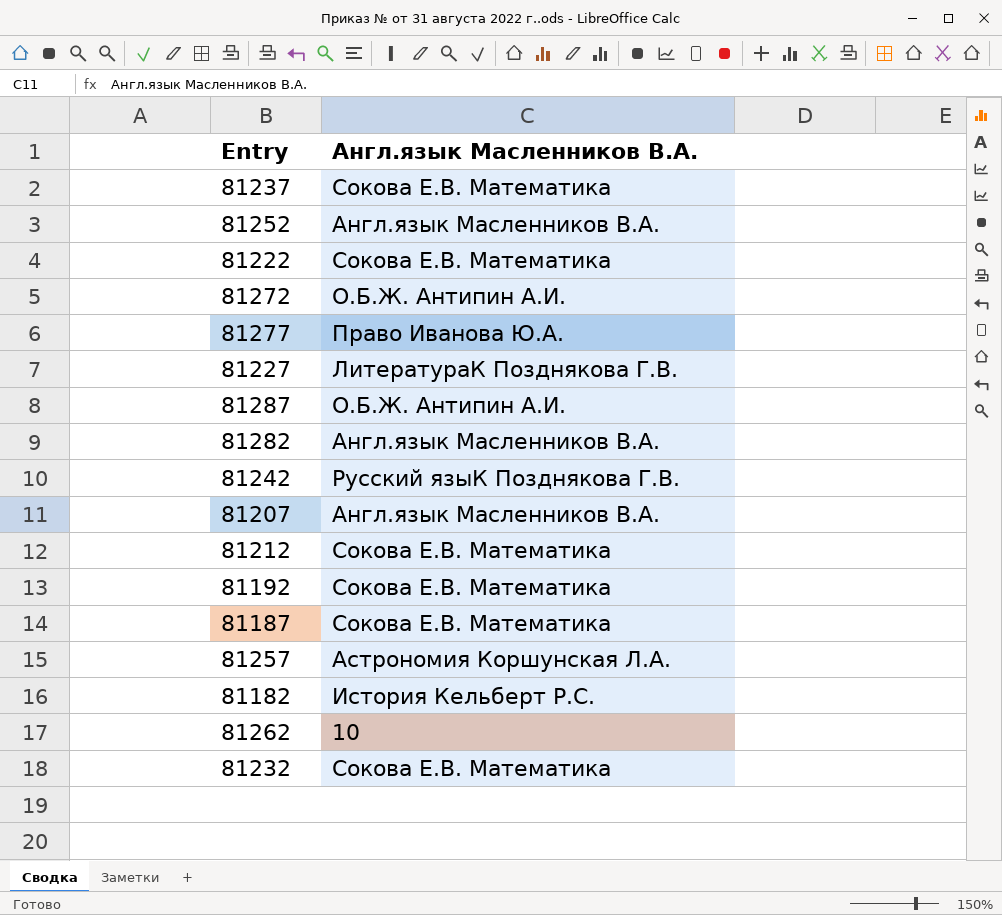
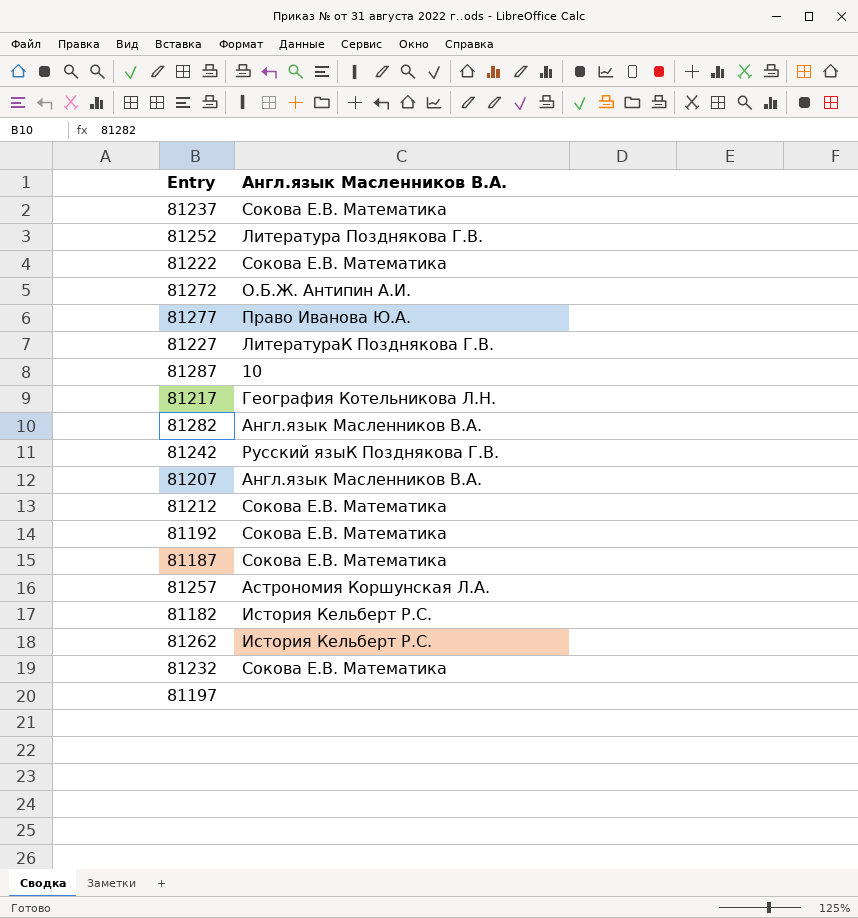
81252 | Англ.язык Масленников В.А.: Англ.язык Масленников В.А. -> Литература Позднякова Г.В.
81287 | Англ.язык Масленников В.А.: О.Б.Ж. Антипин А.И. -> 10
row 81217: none -> География Котельникова Л.Н.
81262 | Англ.язык Масленников В.А.: 10 -> История Кельберт Р.С.
row 81197: none -> none

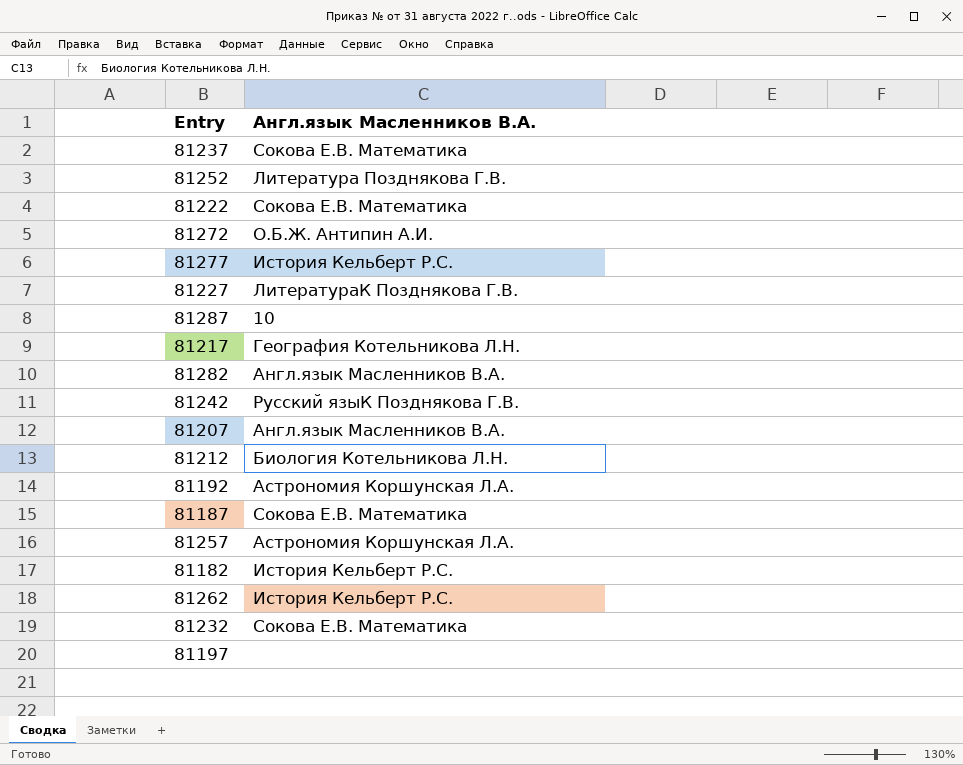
81277 | Англ.язык Масленников В.А.: Право Иванова Ю.А. -> История Кельберт Р.С.
81212 | Англ.язык Масленников В.А.: Сокова Е.В. Математика -> Биология Котельникова Л.Н.
81192 | Англ.язык Масленников В.А.: Сокова Е.В. Математика -> Астрономия Коршунская Л.А.

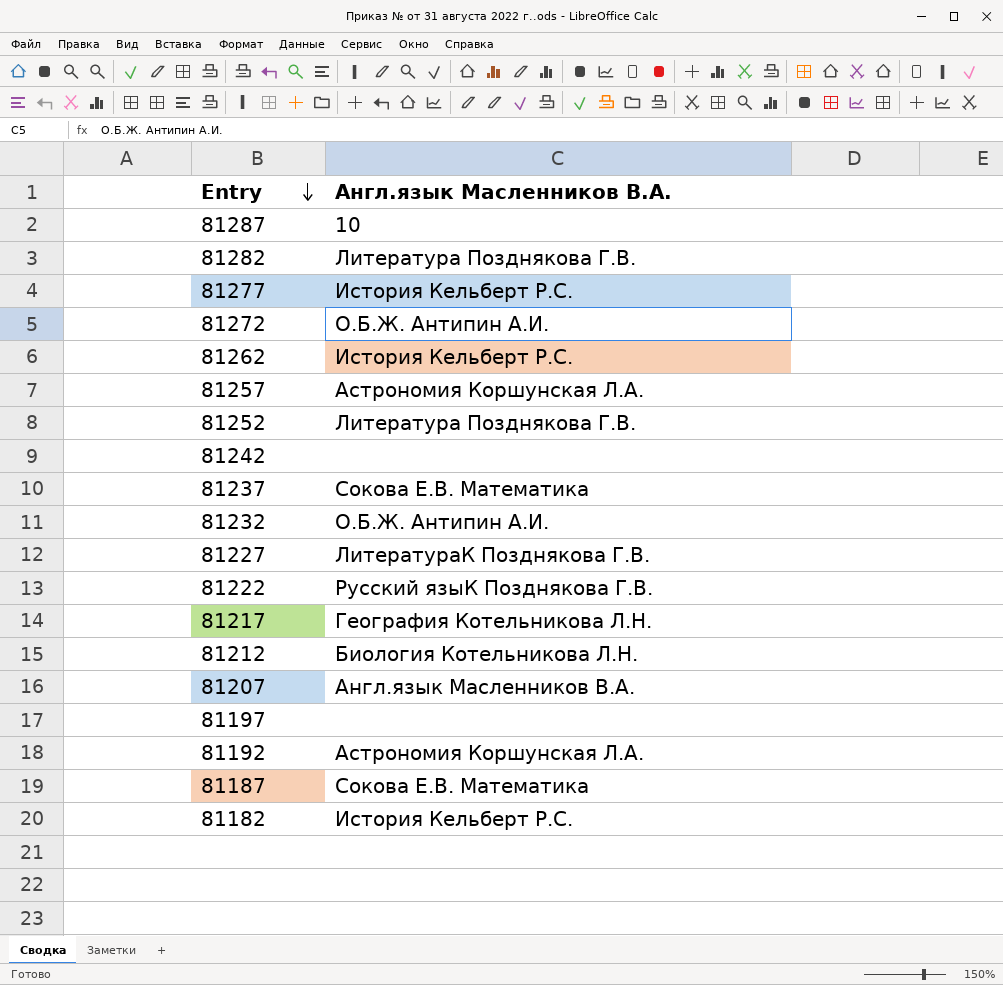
row order: none -> Entry descending
81282 | Англ.язык Масленников В.А.: Англ.язык Масленников В.А. -> Литература Позднякова Г.В.
81242 | Англ.язык Масленников В.А.: Русский языК Позднякова Г.В. -> none
81232 | Англ.язык Масленников В.А.: Сокова Е.В. Математика -> О.Б.Ж. Антипин А.И.
81222 | Англ.язык Масленников В.А.: Сокова Е.В. Математика -> Русский языК Позднякова Г.В.

